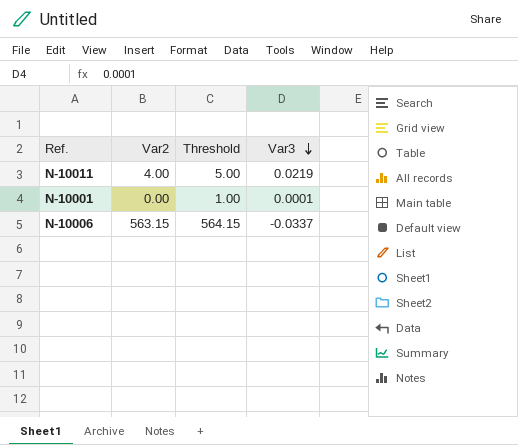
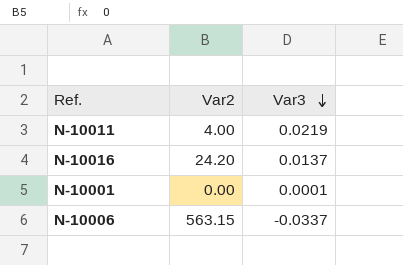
column Threshold | formula: [Var2] + 1 -> none
row N-10016: none -> 24.20 | 0.0137

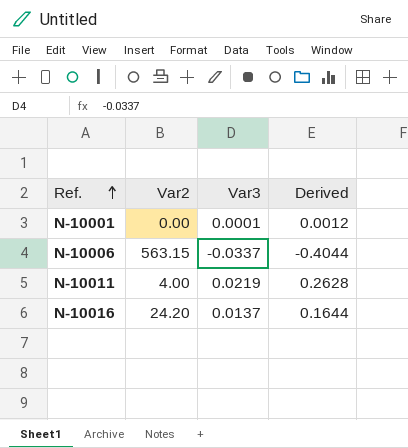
row order: Var3 descending -> Ref. ascending
column Derived | formula: none -> [Var3] * 12

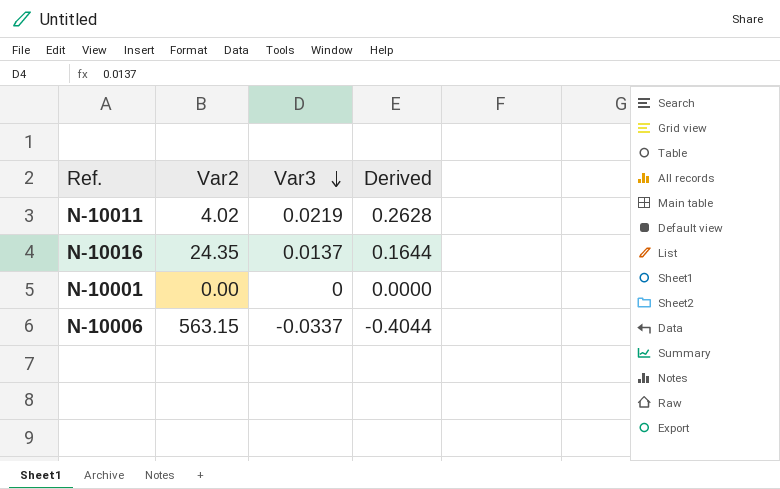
row order: Ref. ascending -> Var3 descending
N-10011 | Var2: 4.00 -> 4.02
N-10016 | Var2: 24.20 -> 24.35
N-10001 | Var3: 0.0001 -> 0
N-10001 | Derived: 0.0012 -> 0.0000

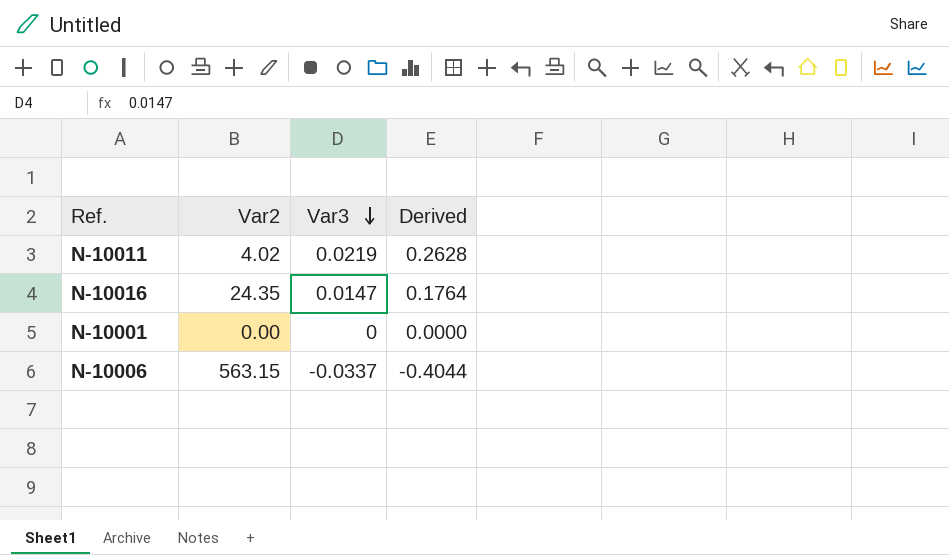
N-10016 | Var3: 0.0137 -> 0.0147
N-10016 | Derived: 0.1644 -> 0.1764

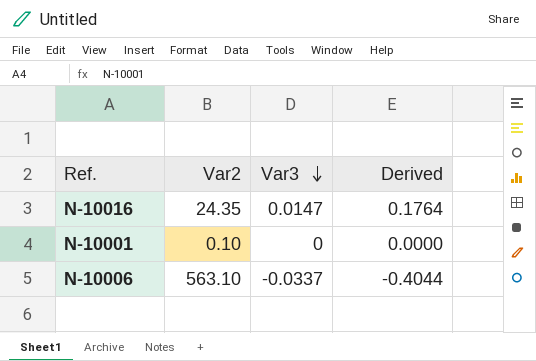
row N-10011: 4.02 | 0.0219 | 0.2628 -> none
N-10001 | Var2: 0.00 -> 0.10
N-10006 | Var2: 563.15 -> 563.10

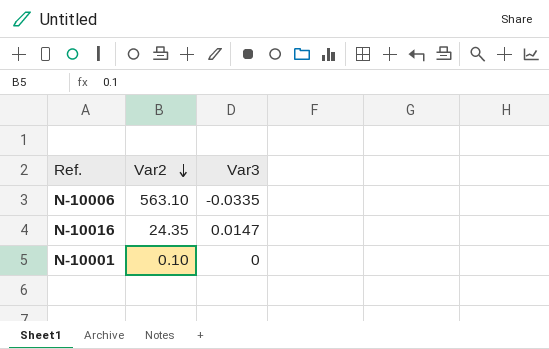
row order: Var3 descending -> Var2 descending
column Derived | formula: [Var3] * 12 -> none
N-10006 | Var3: -0.0337 -> -0.0335

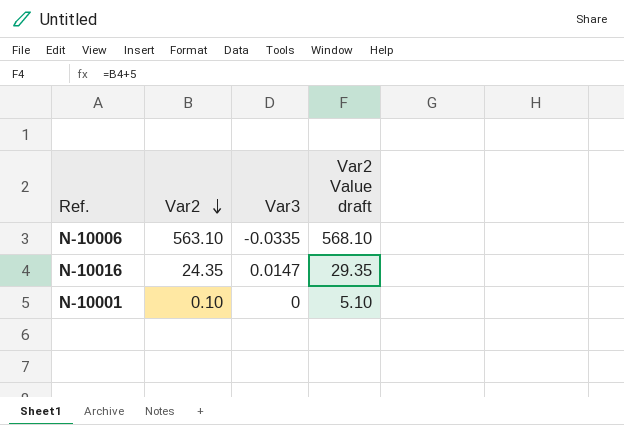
column Var2 Value draft | formula: none -> [Var2] + 5

